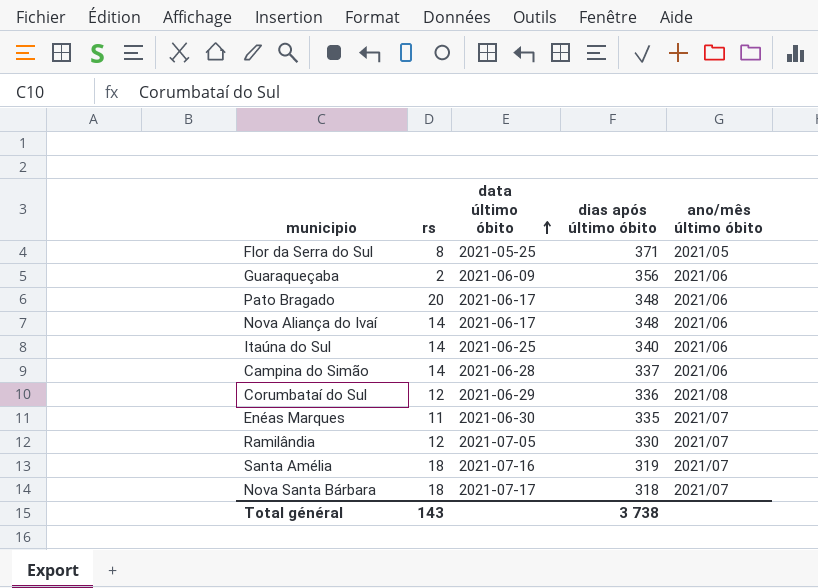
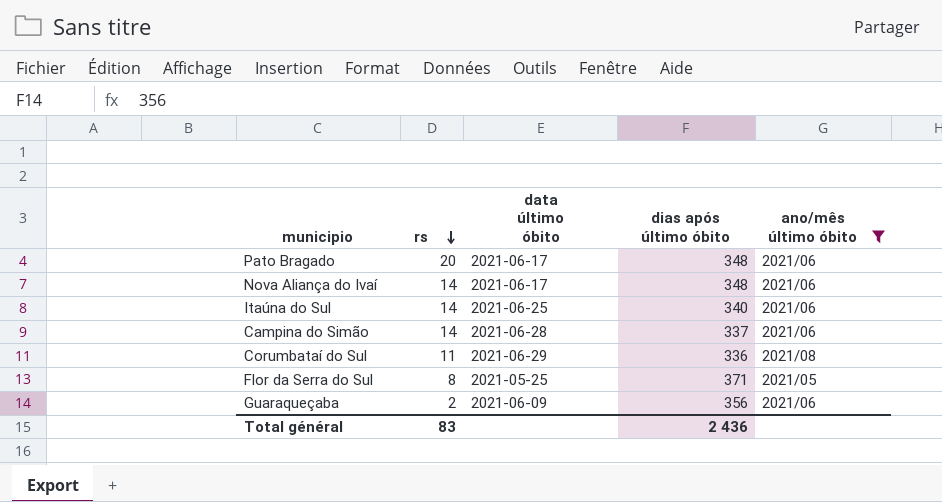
filter: none -> ano/mês último óbito != 2021/07
row order: data último óbito ascending -> rs descending
Corumbataí do Sul | rs: 12 -> 11
Total général | rs: 143 -> 83
Total général | dias após último óbito: 3 738 -> 2 436

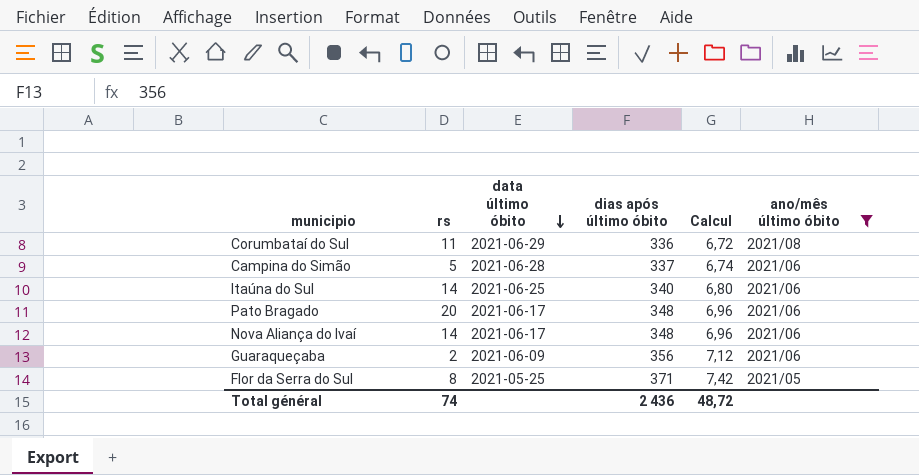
row order: rs descending -> data último óbito descending
column Calcul | formula: none -> [dias após último óbito] * 0,02
Campina do Simão | rs: 14 -> 5
Total général | rs: 83 -> 74

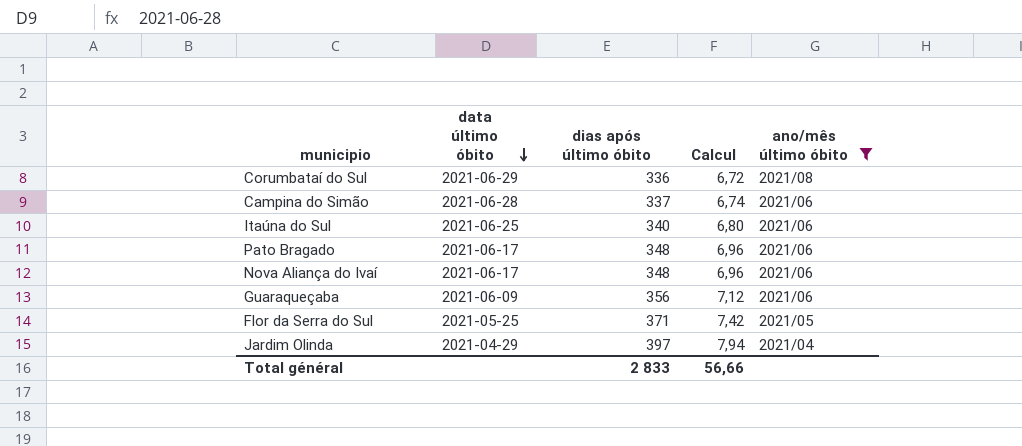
column rs | position: 2 -> none
row Jardim Olinda: none -> 2021-04-29 | 397 | 7,94 | 2021/04
Total général | dias após último óbito: 2 436 -> 2 833
Total général | Calcul: 48,72 -> 56,66

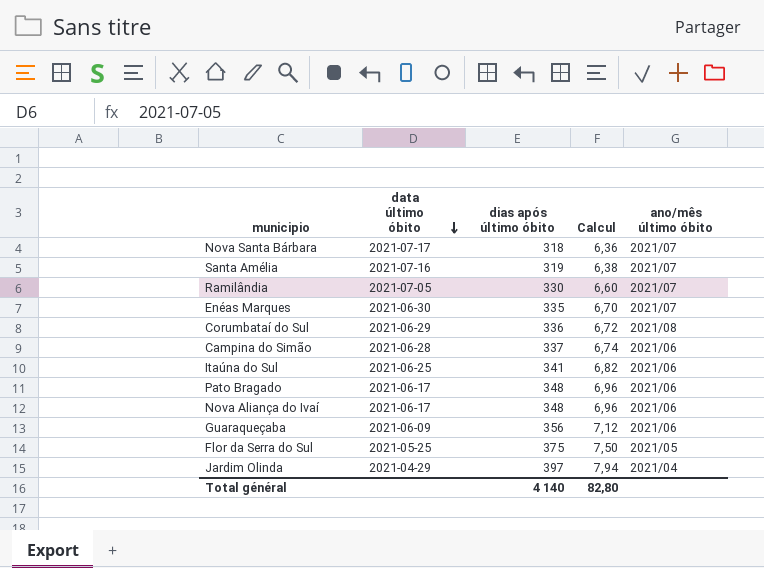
filter: ano/mês último óbito != 2021/07 -> none
Itaúna do Sul | dias após último óbito: 340 -> 341
Itaúna do Sul | Calcul: 6,80 -> 6,82
Flor da Serra do Sul | dias após último óbito: 371 -> 375
Flor da Serra do Sul | Calcul: 7,42 -> 7,50
Total général | dias após último óbito: 2 833 -> 4 140
Total général | Calcul: 56,66 -> 82,80

